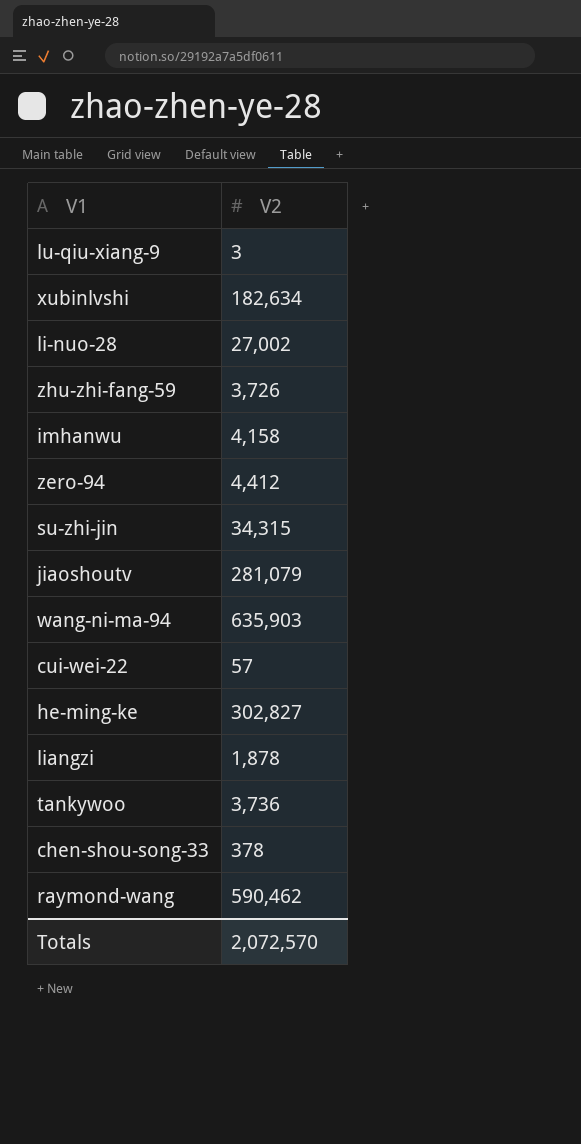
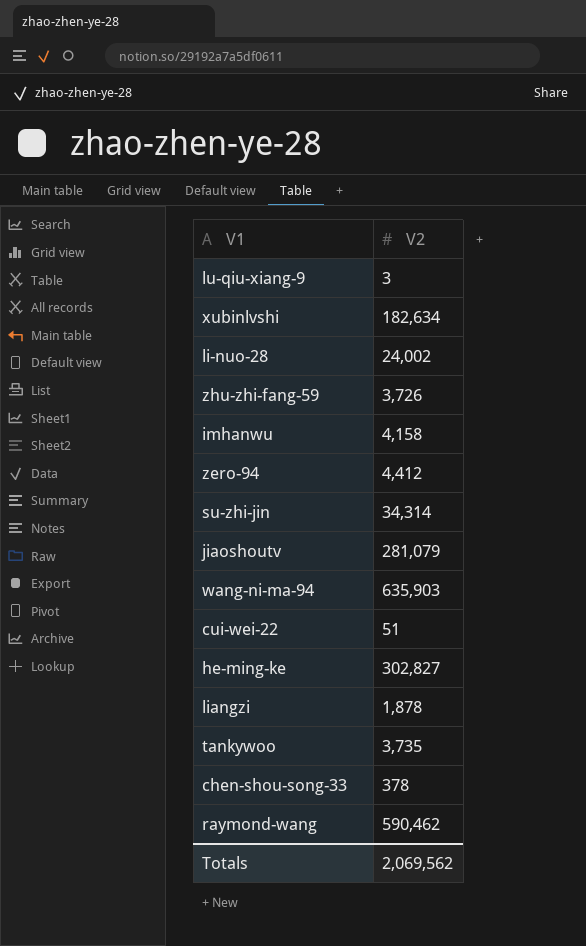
li-nuo-28 | V2: 27,002 -> 24,002
su-zhi-jin | V2: 34,315 -> 34,314
cui-wei-22 | V2: 57 -> 51
tankywoo | V2: 3,736 -> 3,735
Totals | V2: 2,072,570 -> 2,069,562

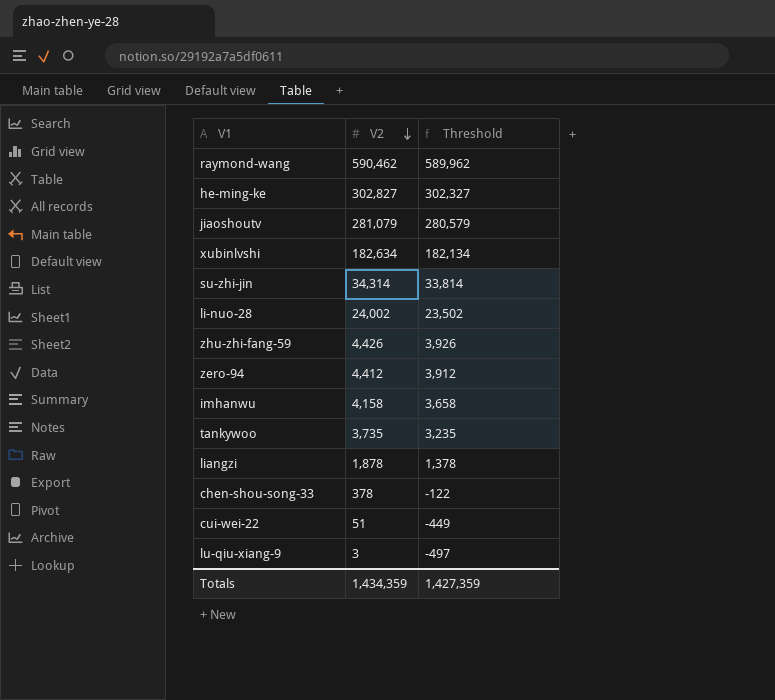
row order: none -> V2 descending
column Threshold | formula: none -> [V2] - 500
row wang-ni-ma-94: 635,903 -> none
zhu-zhi-fang-59 | V2: 3,726 -> 4,426
Totals | V2: 2,069,562 -> 1,434,359

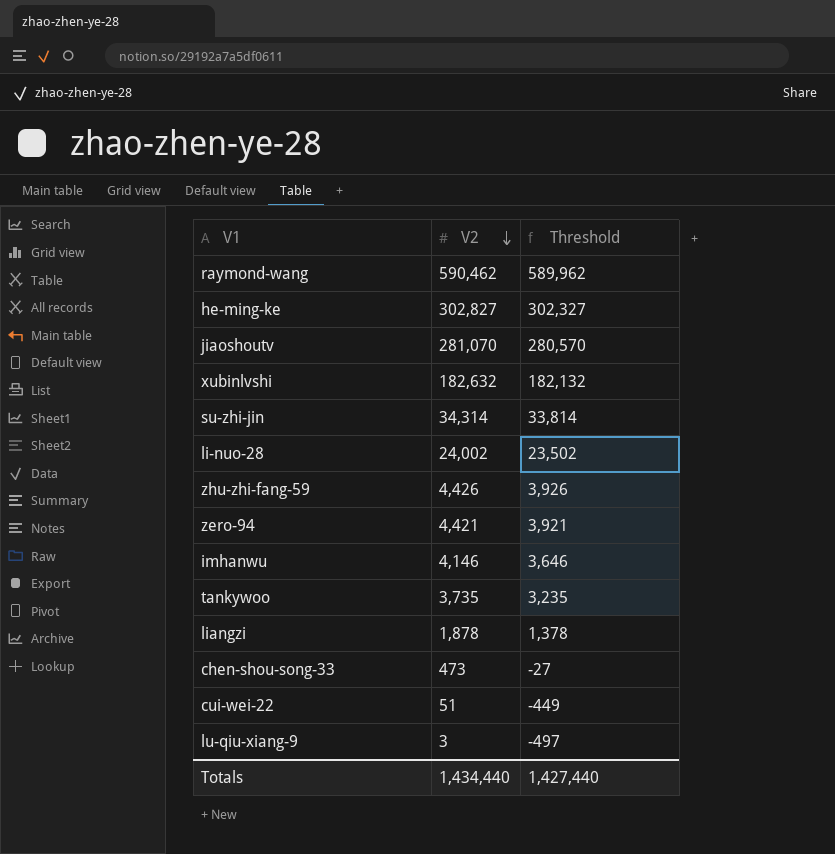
jiaoshoutv | V2: 281,079 -> 281,070
jiaoshoutv | Threshold: 280,579 -> 280,570
xubinlvshi | V2: 182,634 -> 182,632
xubinlvshi | Threshold: 182,134 -> 182,132
zero-94 | V2: 4,412 -> 4,421
zero-94 | Threshold: 3,912 -> 3,921
imhanwu | V2: 4,158 -> 4,146
imhanwu | Threshold: 3,658 -> 3,646
chen-shou-song-33 | V2: 378 -> 473
chen-shou-song-33 | Threshold: -122 -> -27
Totals | V2: 1,434,359 -> 1,434,440
Totals | Threshold: 1,427,359 -> 1,427,440

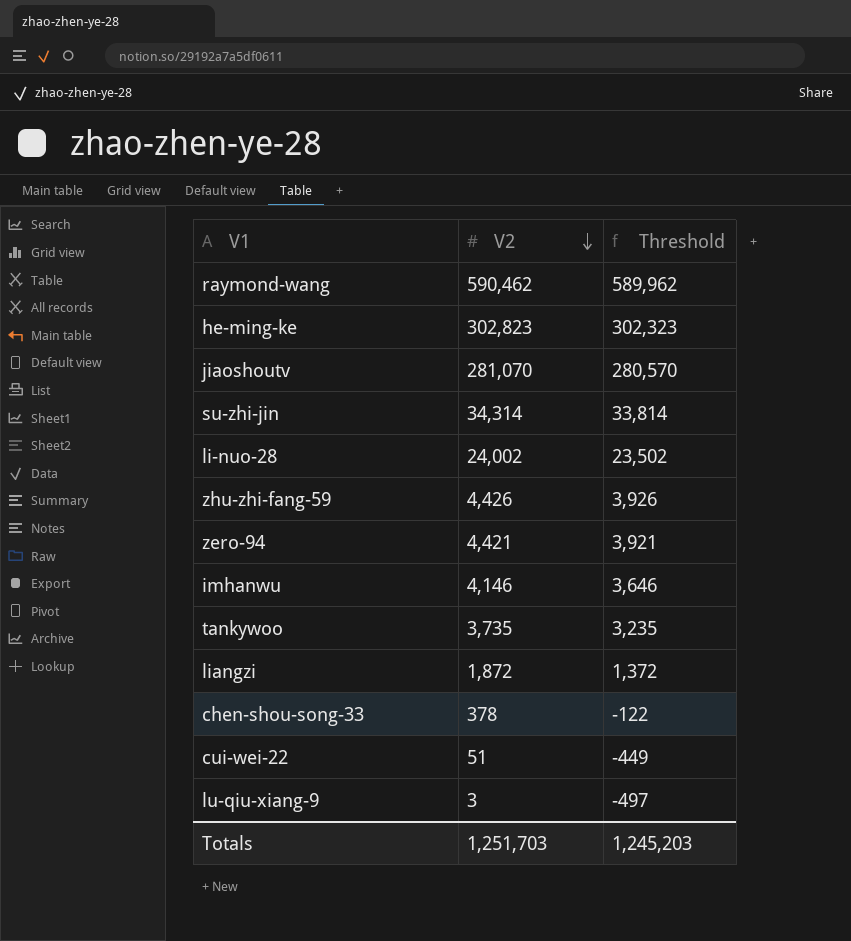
row xubinlvshi: 182,632 | 182,132 -> none
he-ming-ke | V2: 302,827 -> 302,823
he-ming-ke | Threshold: 302,327 -> 302,323
liangzi | V2: 1,878 -> 1,872
liangzi | Threshold: 1,378 -> 1,372
chen-shou-song-33 | V2: 473 -> 378
chen-shou-song-33 | Threshold: -27 -> -122
Totals | V2: 1,434,440 -> 1,251,703
Totals | Threshold: 1,427,440 -> 1,245,203

